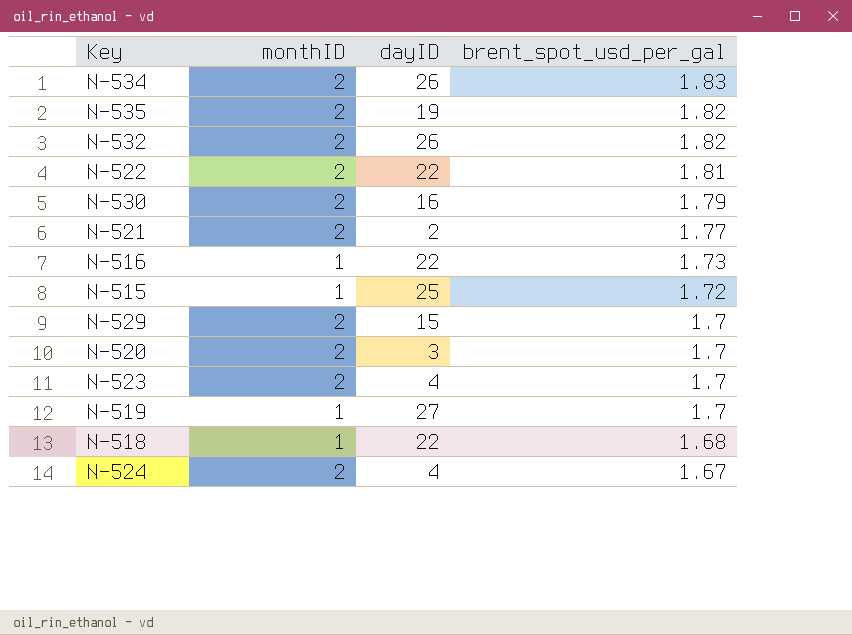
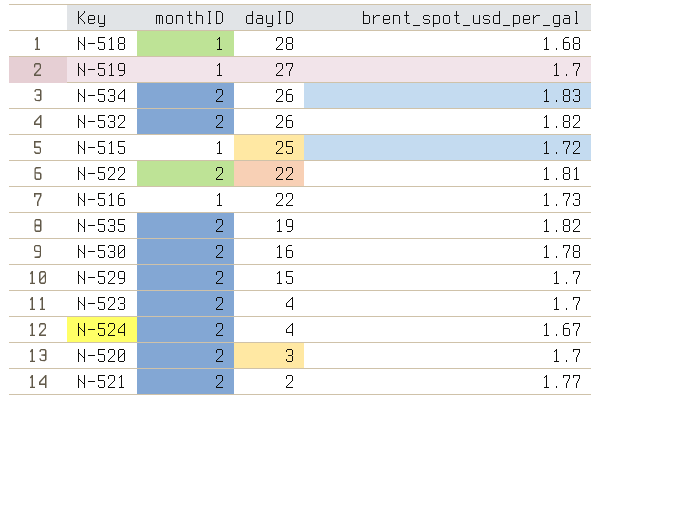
row order: brent_spot_usd_per_gal descending -> dayID descending
N-518 | dayID: 22 -> 28
N-530 | brent_spot_usd_per_gal: 1.79 -> 1.78

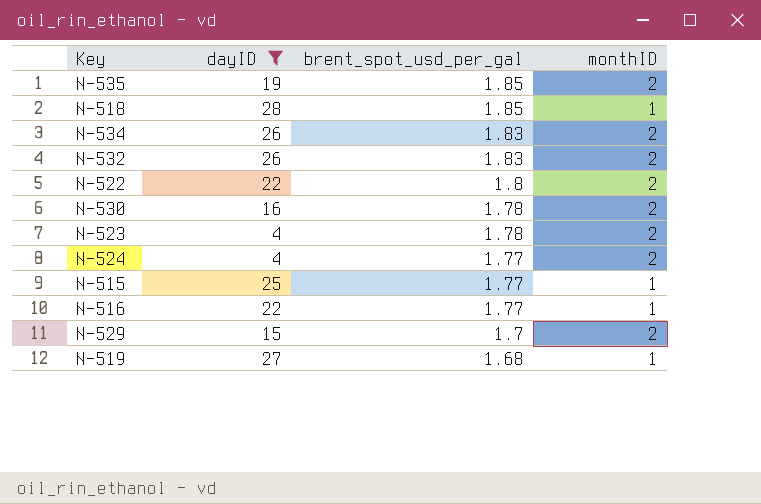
filter: none -> dayID >= 4
row order: dayID descending -> brent_spot_usd_per_gal descending
column monthID | position: 2 -> 4
N-535 | brent_spot_usd_per_gal: 1.82 -> 1.85
N-518 | brent_spot_usd_per_gal: 1.68 -> 1.85
N-532 | brent_spot_usd_per_gal: 1.82 -> 1.83
N-522 | brent_spot_usd_per_gal: 1.81 -> 1.8
N-523 | brent_spot_usd_per_gal: 1.7 -> 1.78
N-524 | brent_spot_usd_per_gal: 1.67 -> 1.77
N-515 | brent_spot_usd_per_gal: 1.72 -> 1.77
N-516 | brent_spot_usd_per_gal: 1.73 -> 1.77
N-519 | brent_spot_usd_per_gal: 1.7 -> 1.68

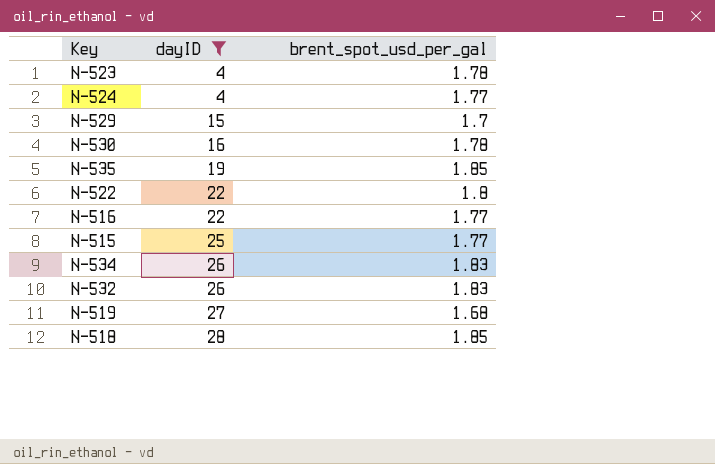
row order: brent_spot_usd_per_gal descending -> dayID ascending
column monthID | position: 4 -> none

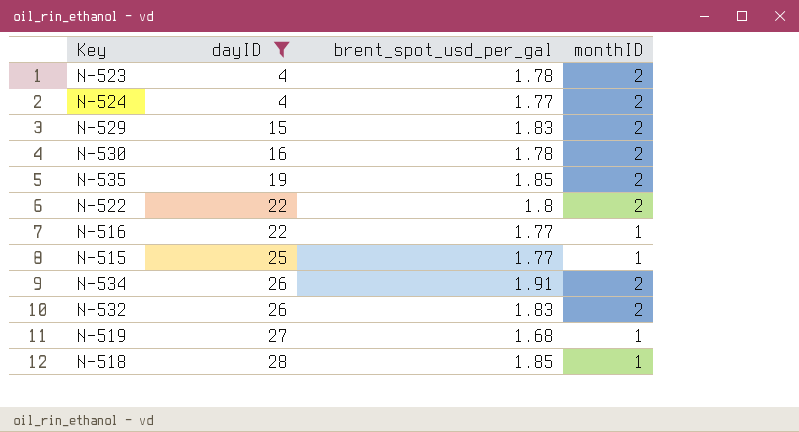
column monthID | position: none -> 4
N-529 | brent_spot_usd_per_gal: 1.7 -> 1.83
N-534 | brent_spot_usd_per_gal: 1.83 -> 1.91

